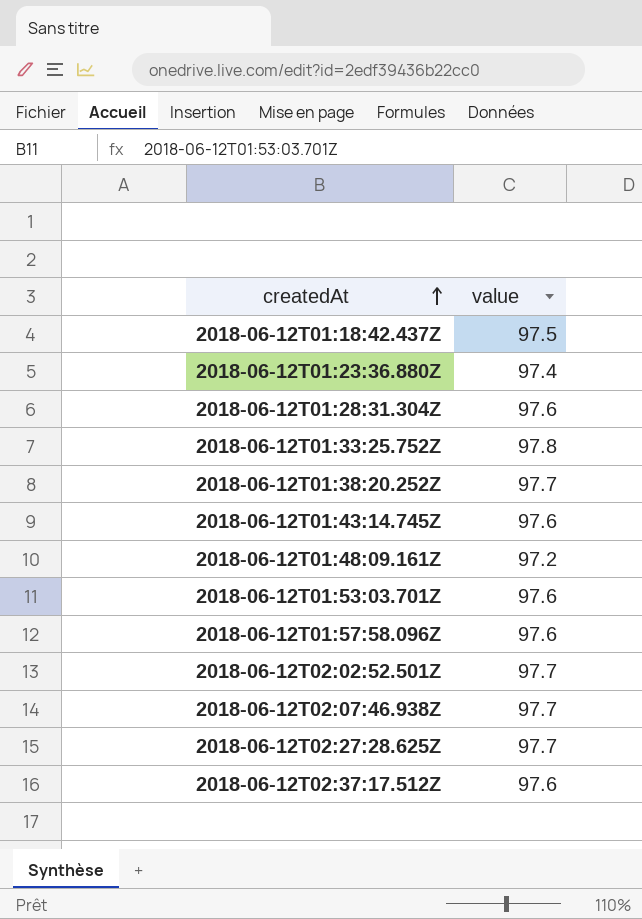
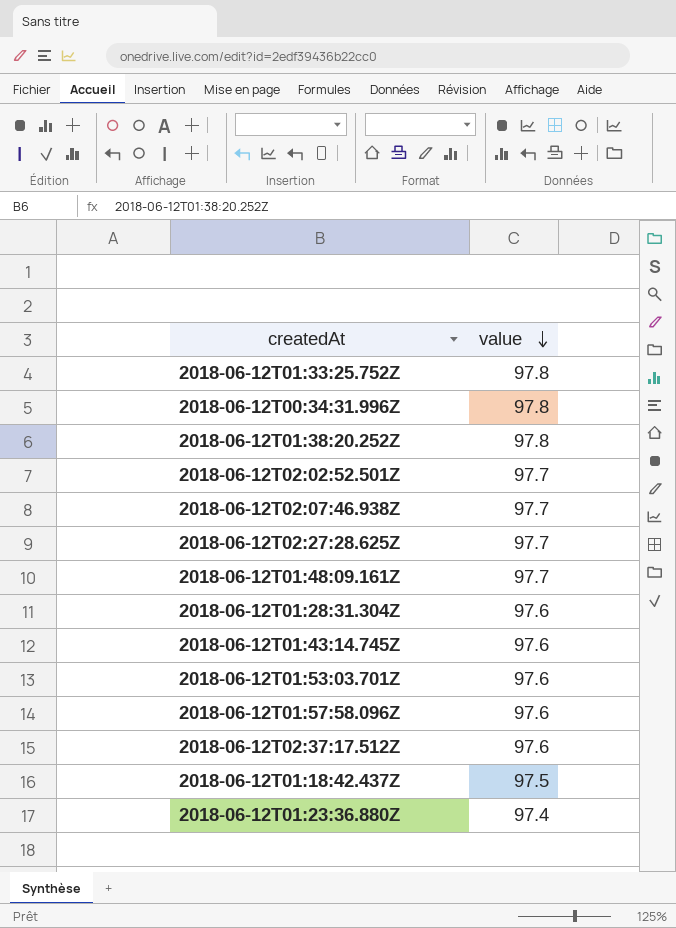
row order: createdAt ascending -> value descending
row 2018-06-12T00:34:31.996Z: none -> 97.8
2018-06-12T01:38:20.252Z | value: 97.7 -> 97.8
2018-06-12T01:48:09.161Z | value: 97.2 -> 97.7

